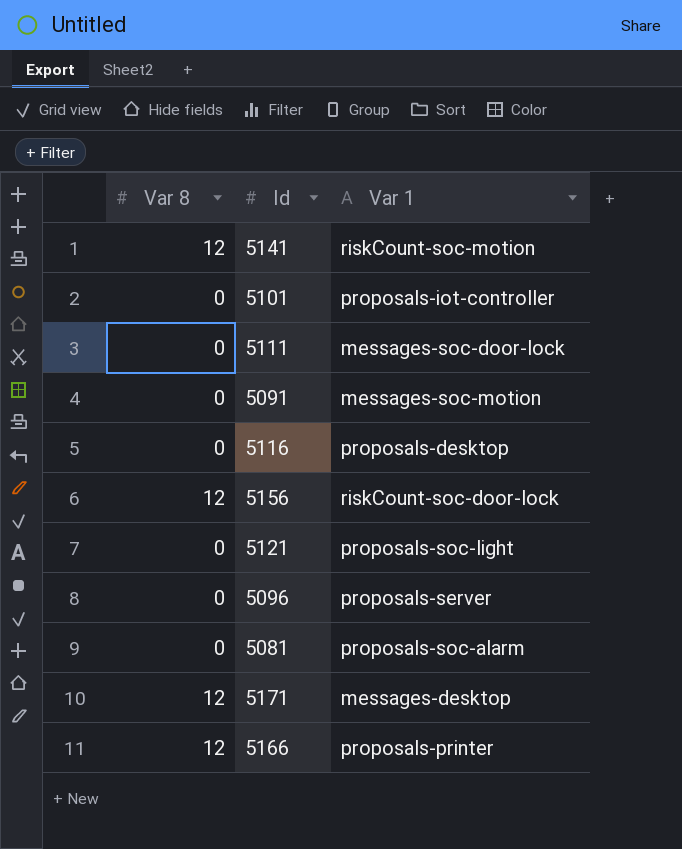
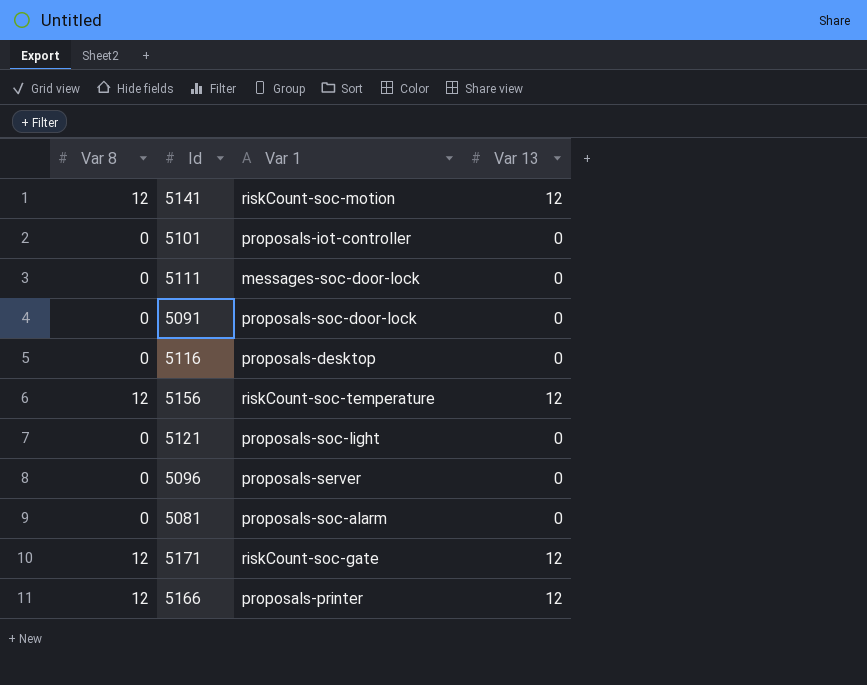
column Var 13 | position: none -> 4
5091 | Var 1: messages-soc-motion -> proposals-soc-door-lock
5156 | Var 1: riskCount-soc-door-lock -> riskCount-soc-temperature
5171 | Var 1: messages-desktop -> riskCount-soc-gate

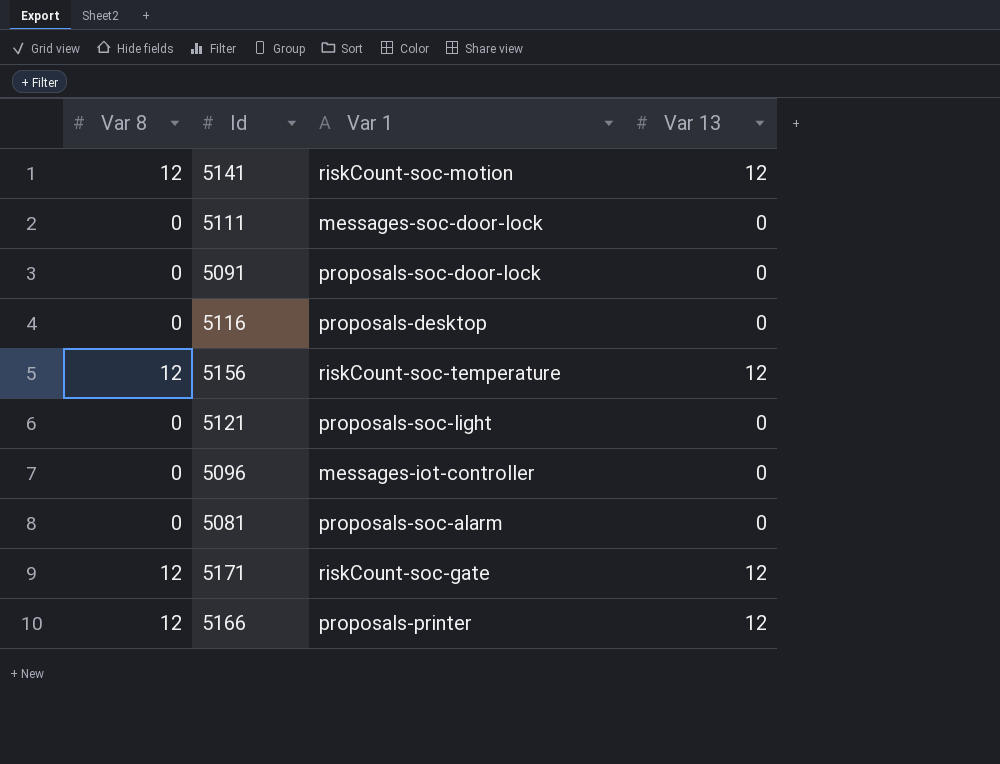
row 5101: 0 | proposals-iot-controller | 0 -> none
5096 | Var 1: proposals-server -> messages-iot-controller

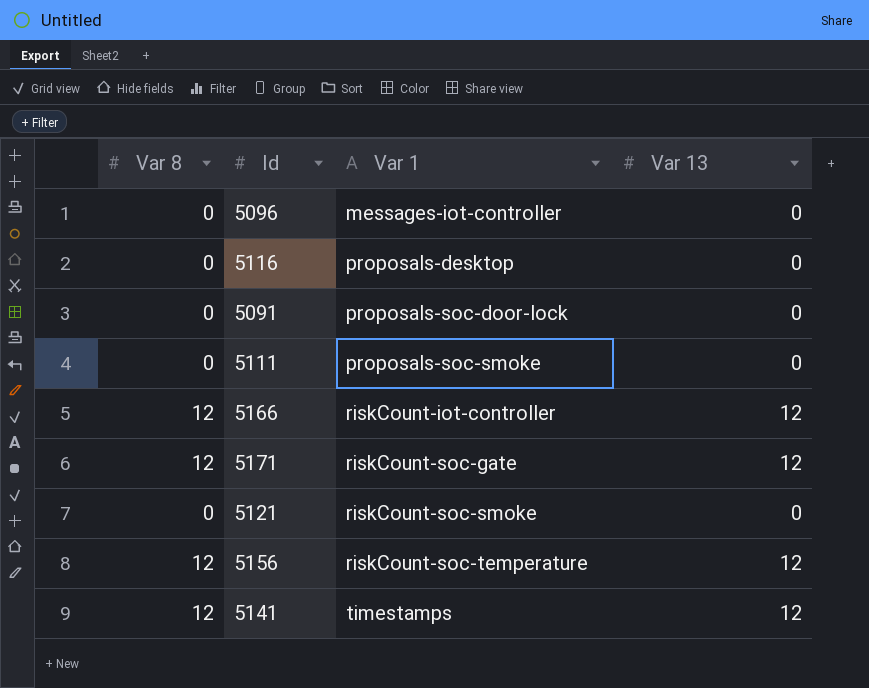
row order: none -> Var 1 ascending
row 5081: 0 | proposals-soc-alarm | 0 -> none
5111 | Var 1: messages-soc-door-lock -> proposals-soc-smoke
5166 | Var 1: proposals-printer -> riskCount-iot-controller
5121 | Var 1: proposals-soc-light -> riskCount-soc-smoke
5141 | Var 1: riskCount-soc-motion -> timestamps

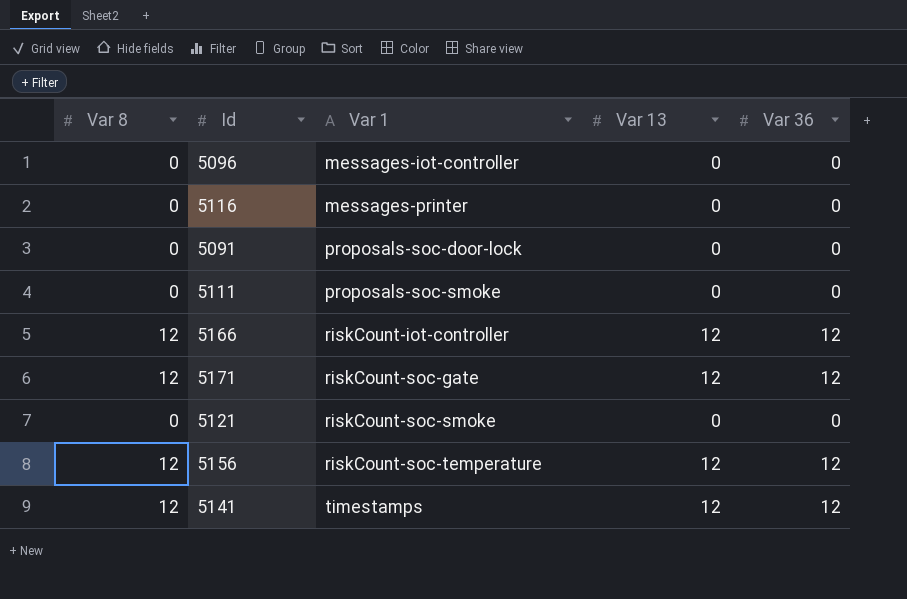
column Var 36 | position: none -> 5
5116 | Var 1: proposals-desktop -> messages-printer

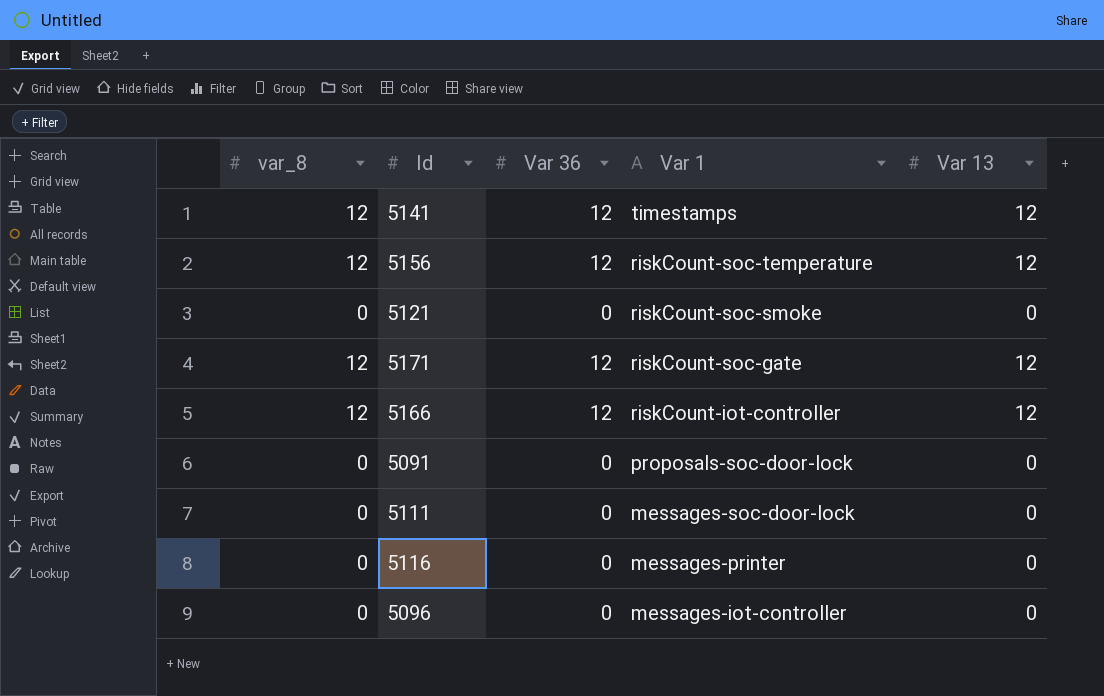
row order: Var 1 ascending -> Var 1 descending
column name: Var 8 -> var_8
column Var 36 | position: 5 -> 3
5111 | Var 1: proposals-soc-smoke -> messages-soc-door-lock

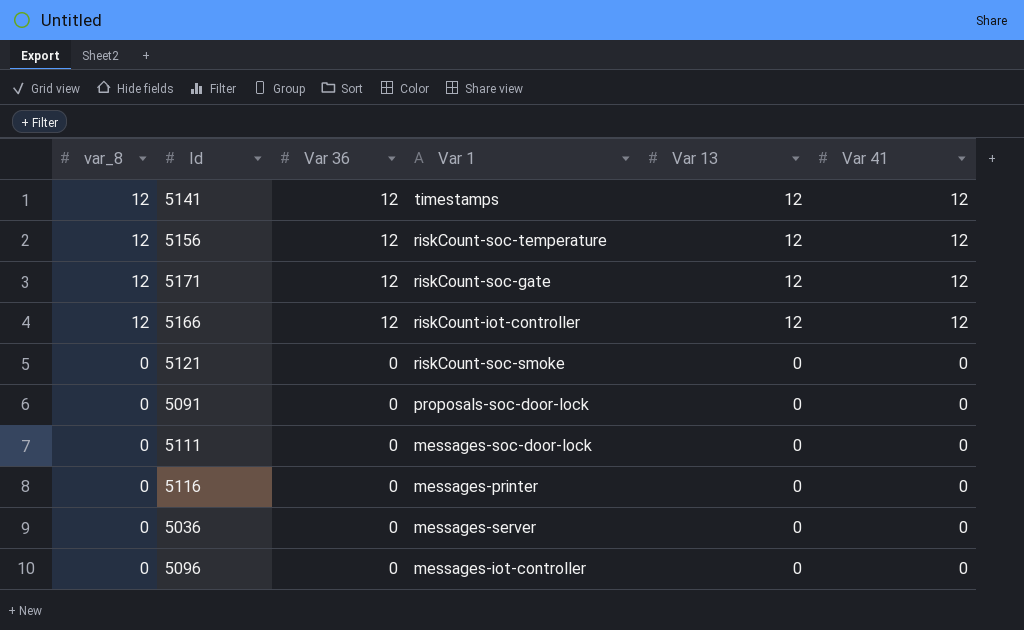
row order: Var 1 descending -> var_8 descending
column Var 41 | position: none -> 6
row 5036: none -> 0 | 0 | messages-server | 0 | 0

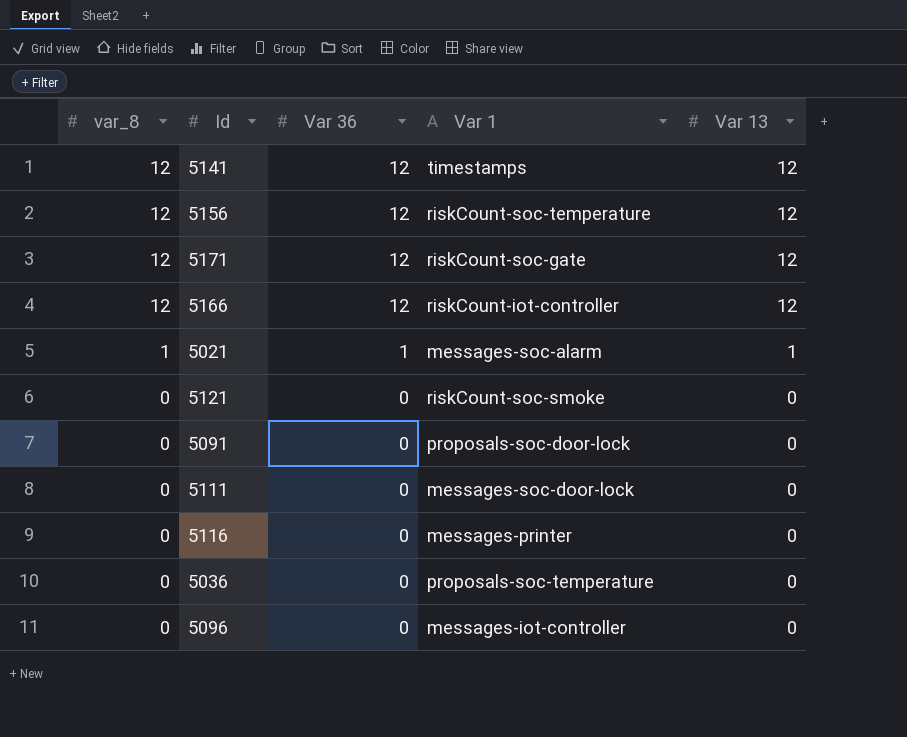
column Var 41 | position: 6 -> none
row 5021: none -> 1 | 1 | messages-soc-alarm | 1
5036 | Var 1: messages-server -> proposals-soc-temperature

